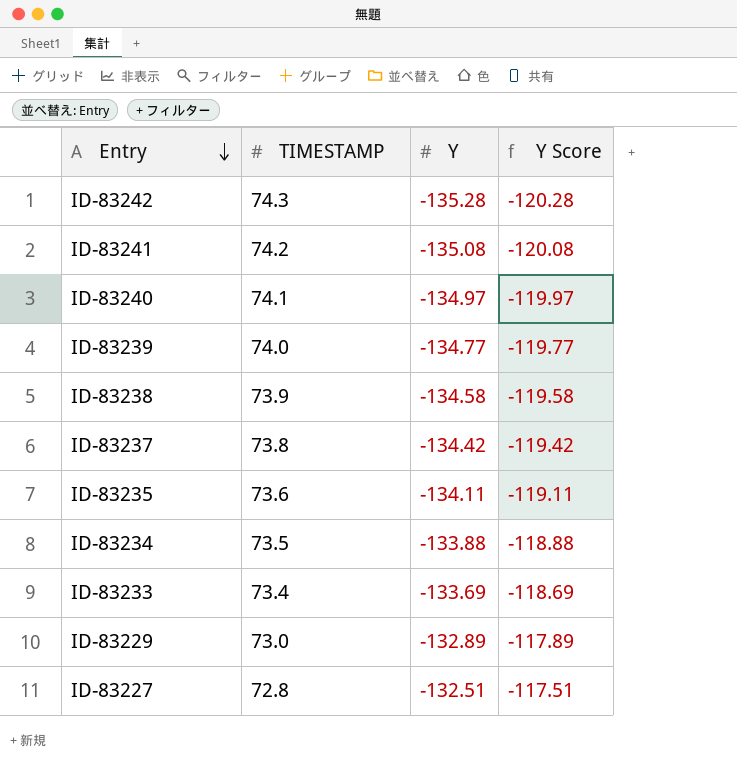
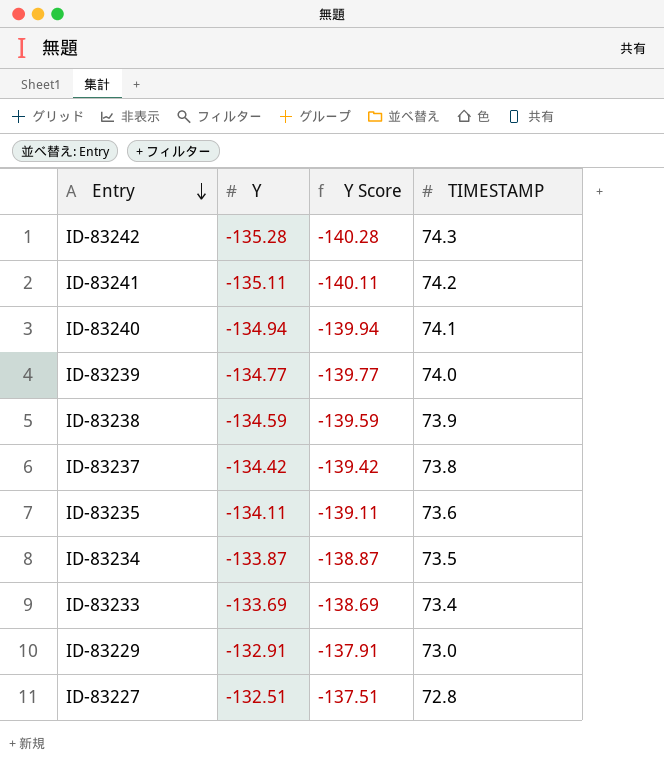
column Y Score | formula: [Y] + 15 -> [Y] - 5
column TIMESTAMP | position: 2 -> 4
ID-83241 | Y: -135.08 -> -135.11
ID-83240 | Y: -134.97 -> -134.94
ID-83238 | Y: -134.58 -> -134.59
ID-83234 | Y: -133.88 -> -133.87
ID-83229 | Y: -132.89 -> -132.91

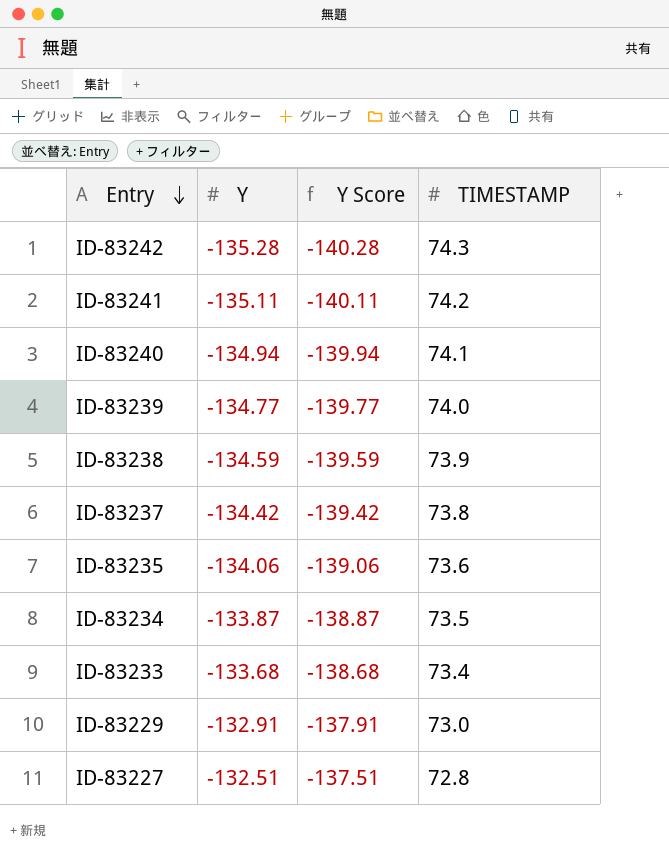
ID-83235 | Y: -134.11 -> -134.06
ID-83235 | Y Score: -139.11 -> -139.06
ID-83233 | Y: -133.69 -> -133.68
ID-83233 | Y Score: -138.69 -> -138.68

